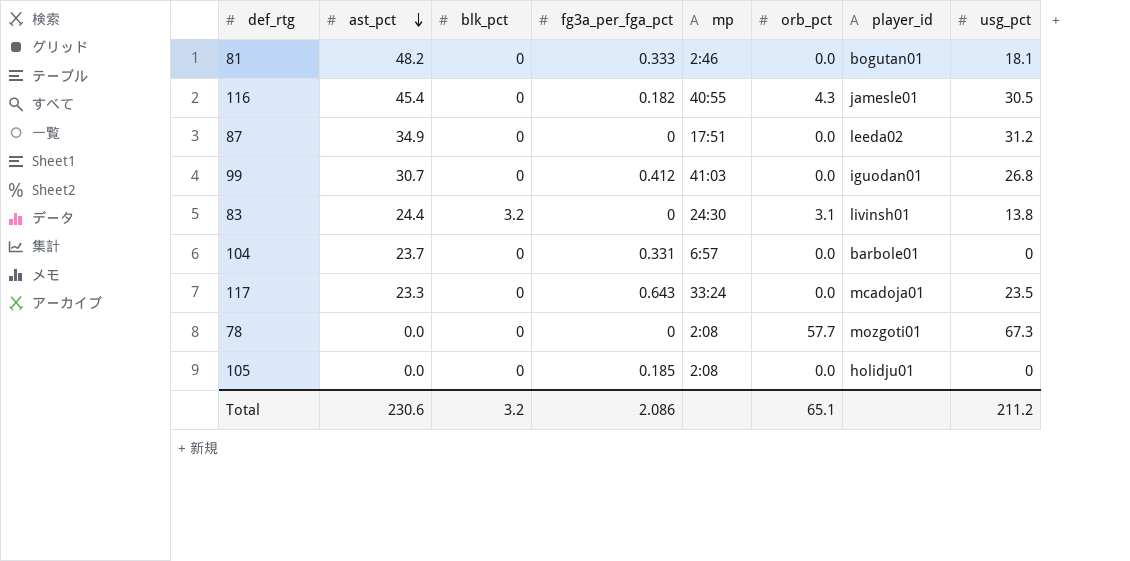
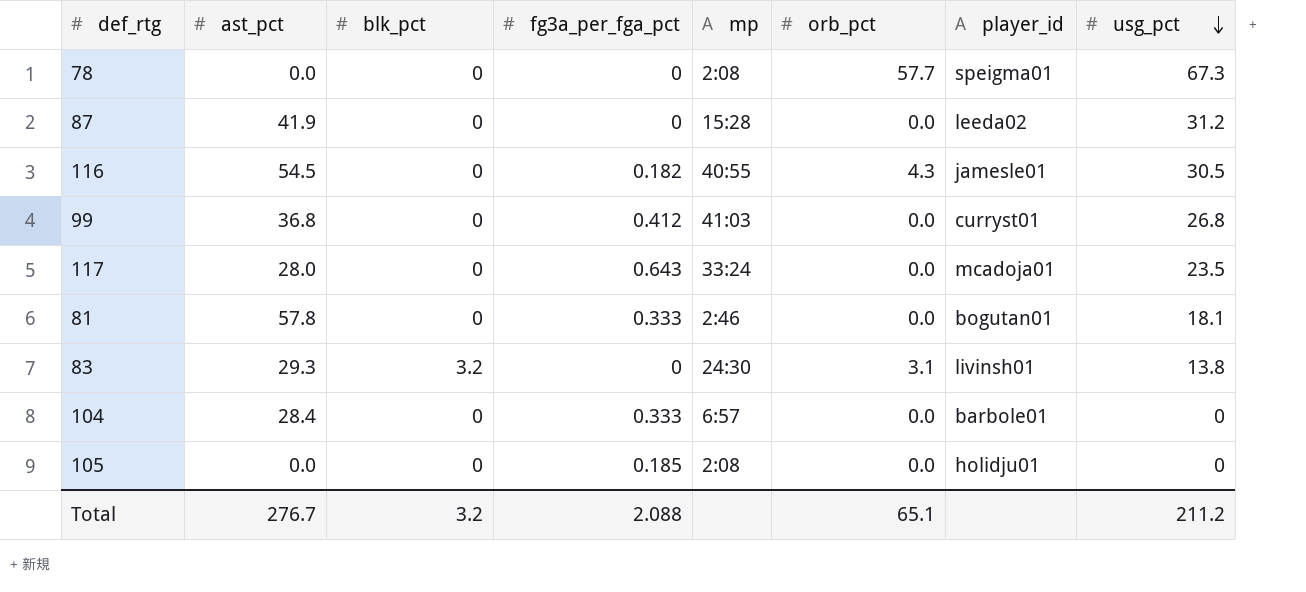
row order: ast_pct descending -> usg_pct descending
78 | player_id: mozgoti01 -> speigma01
87 | ast_pct: 34.9 -> 41.9
87 | mp: 17:51 -> 15:28
116 | ast_pct: 45.4 -> 54.5
99 | ast_pct: 30.7 -> 36.8
99 | player_id: iguodan01 -> curryst01
117 | ast_pct: 23.3 -> 28.0
81 | ast_pct: 48.2 -> 57.8
83 | ast_pct: 24.4 -> 29.3
104 | ast_pct: 23.7 -> 28.4
104 | fg3a_per_fga_pct: 0.331 -> 0.333
Total | ast_pct: 230.6 -> 276.7
Total | fg3a_per_fga_pct: 2.086 -> 2.088

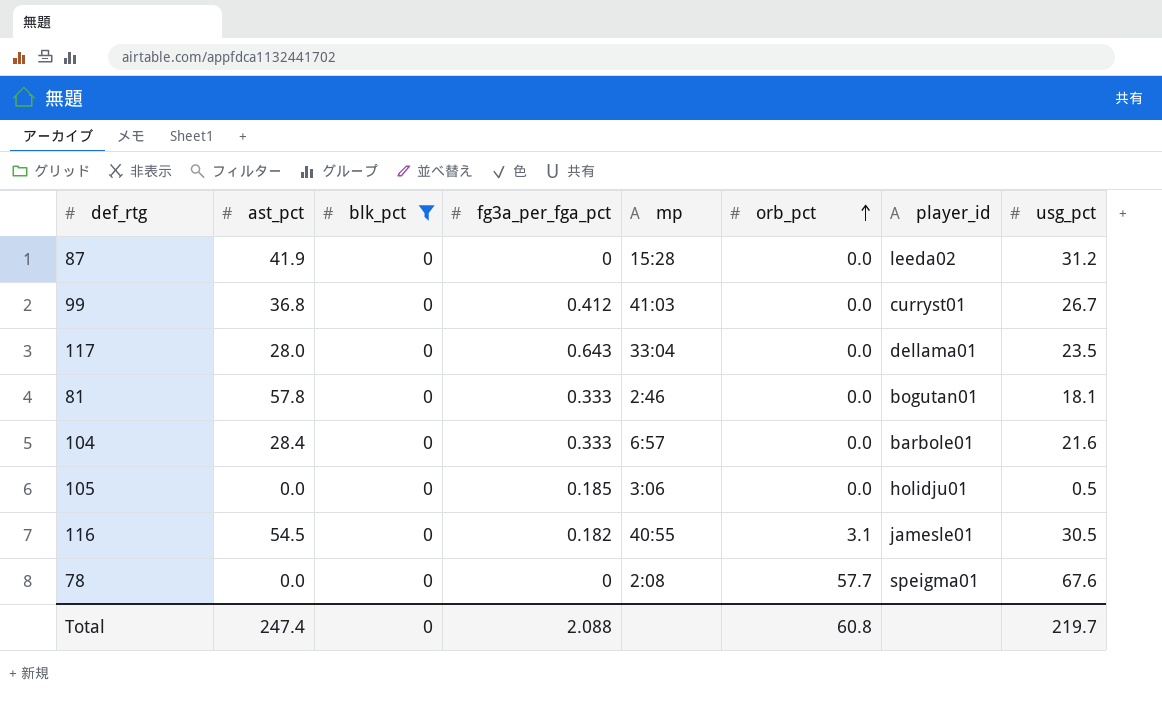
filter: none -> blk_pct = 0
row order: usg_pct descending -> orb_pct ascending
99 | usg_pct: 26.8 -> 26.7
117 | mp: 33:24 -> 33:04
117 | player_id: mcadoja01 -> dellama01
104 | usg_pct: 0 -> 21.6
105 | mp: 2:08 -> 3:06
105 | usg_pct: 0 -> 0.5
116 | orb_pct: 4.3 -> 3.1
78 | usg_pct: 67.3 -> 67.6
Total | ast_pct: 276.7 -> 247.4
Total | blk_pct: 3.2 -> 0
Total | orb_pct: 65.1 -> 60.8
Total | usg_pct: 211.2 -> 219.7

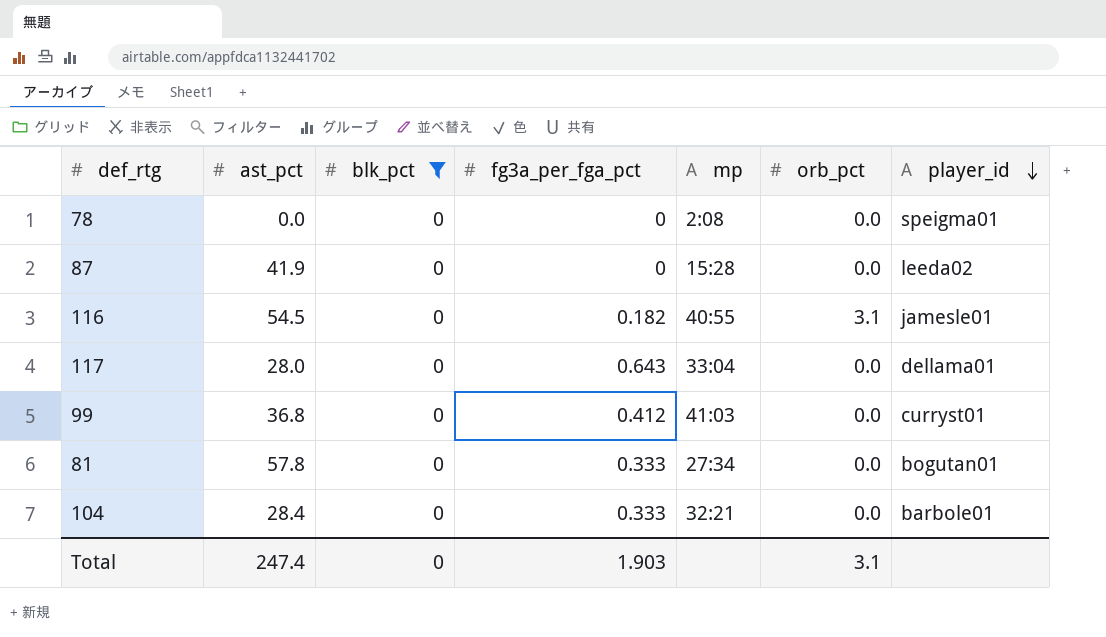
row order: orb_pct ascending -> player_id descending
column usg_pct | position: 8 -> none
row 105: 0.0 | 0 | 0.185 | 3:06 | 0.0 | holidju01 | 0.5 -> none
78 | orb_pct: 57.7 -> 0.0
81 | mp: 2:46 -> 27:34
104 | mp: 6:57 -> 32:21
Total | fg3a_per_fga_pct: 2.088 -> 1.903
Total | orb_pct: 60.8 -> 3.1

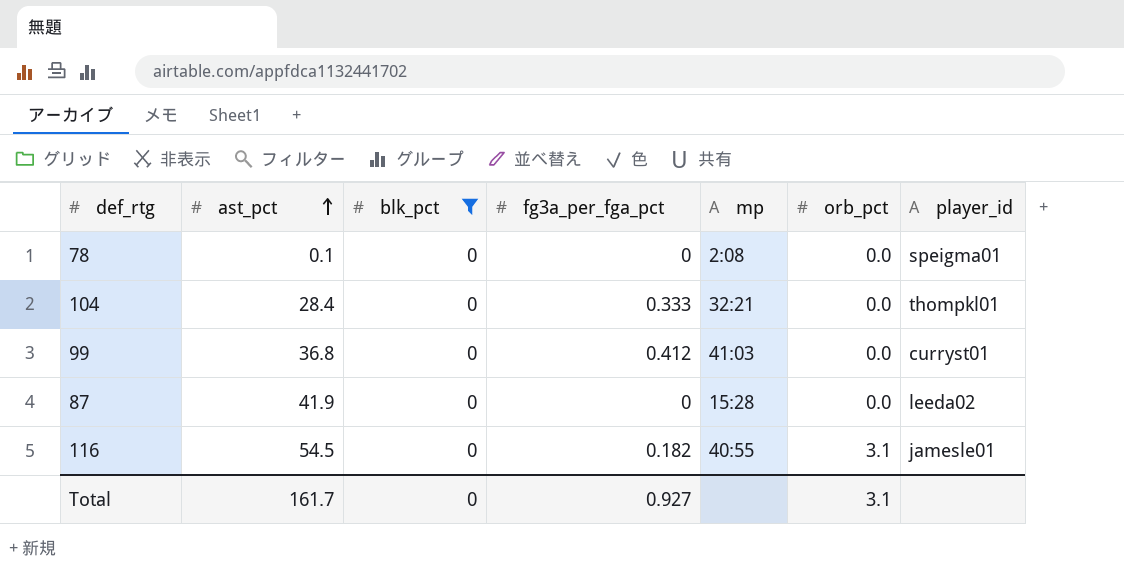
row order: player_id descending -> ast_pct ascending
row 117: 28.0 | 0 | 0.643 | 33:04 | 0.0 | dellama01 -> none
row 81: 57.8 | 0 | 0.333 | 27:34 | 0.0 | bogutan01 -> none
78 | ast_pct: 0.0 -> 0.1
104 | player_id: barbole01 -> thompkl01
Total | ast_pct: 247.4 -> 161.7
Total | fg3a_per_fga_pct: 1.903 -> 0.927

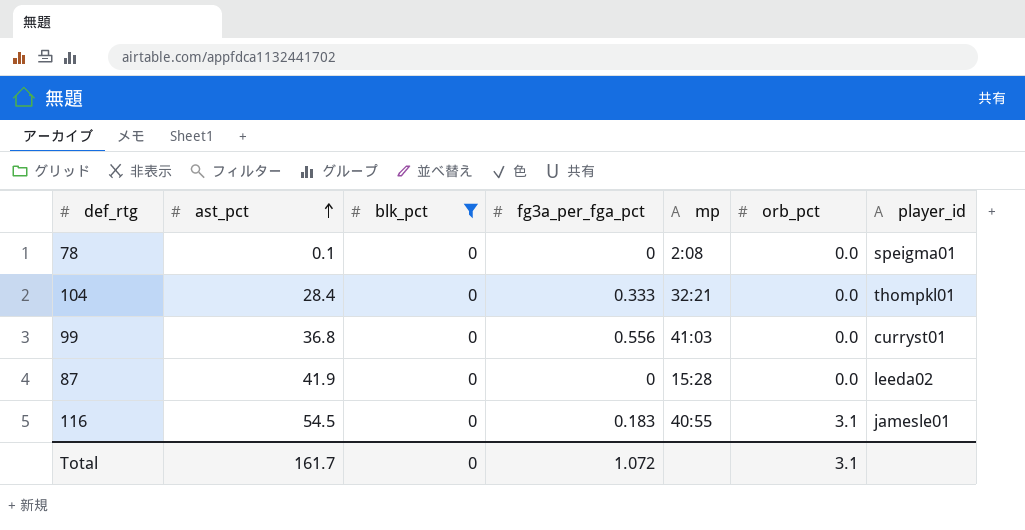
99 | fg3a_per_fga_pct: 0.412 -> 0.556
116 | fg3a_per_fga_pct: 0.182 -> 0.183
Total | fg3a_per_fga_pct: 0.927 -> 1.072

